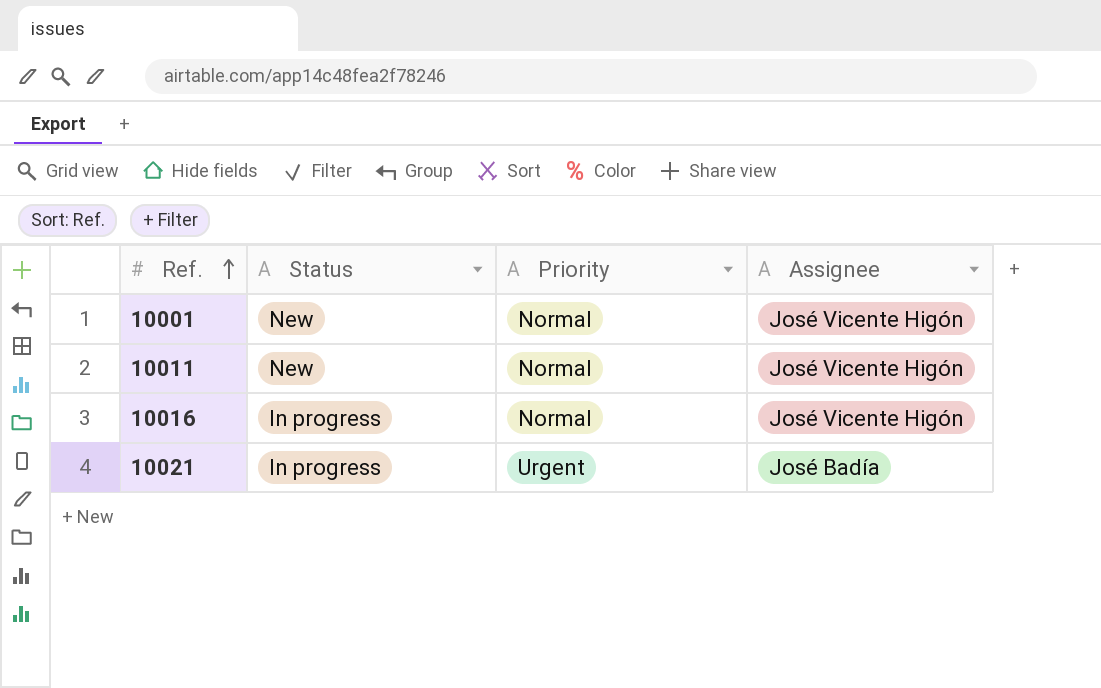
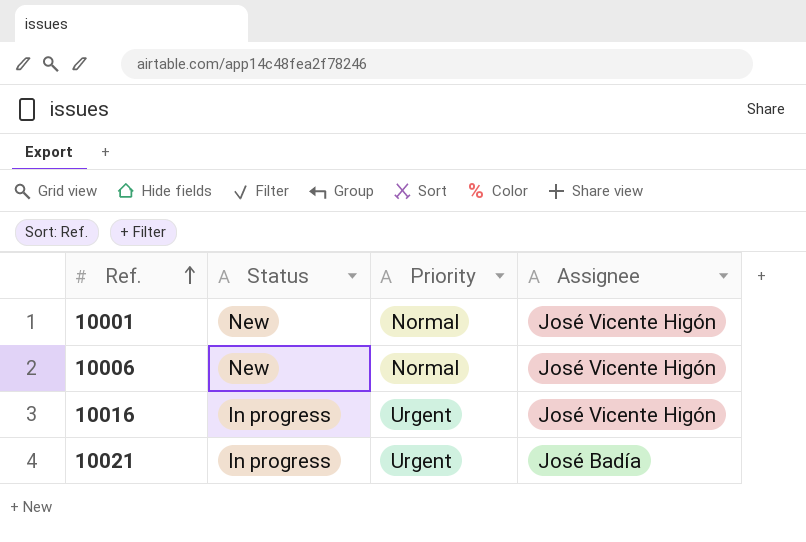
row 10011: New | Normal | José Vicente Higón -> none
row 10006: none -> New | Normal | José Vicente Higón
10016 | Priority: Normal -> Urgent

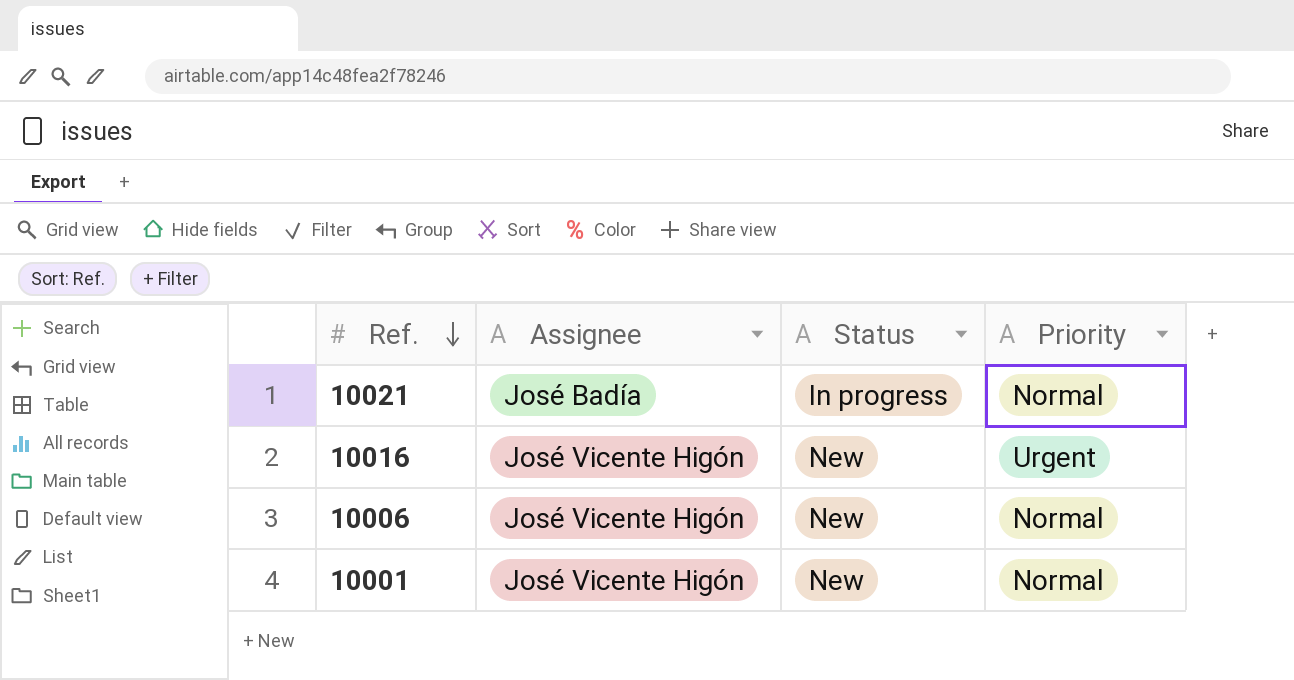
row order: Ref. ascending -> Ref. descending
column Assignee | position: 4 -> 2
10021 | Priority: Urgent -> Normal
10016 | Status: In progress -> New

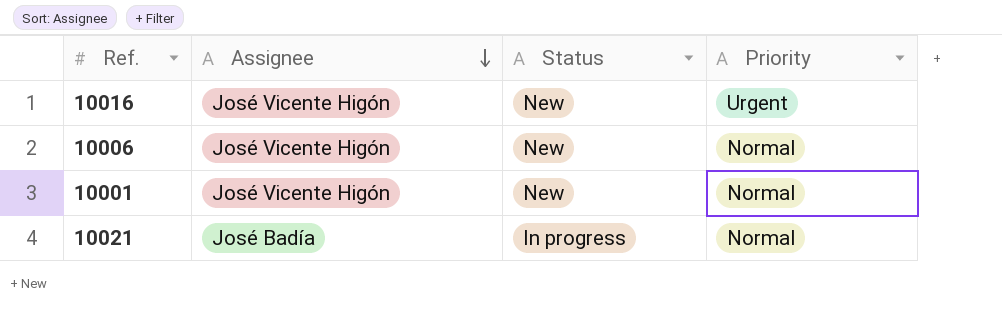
row order: Ref. descending -> Assignee descending

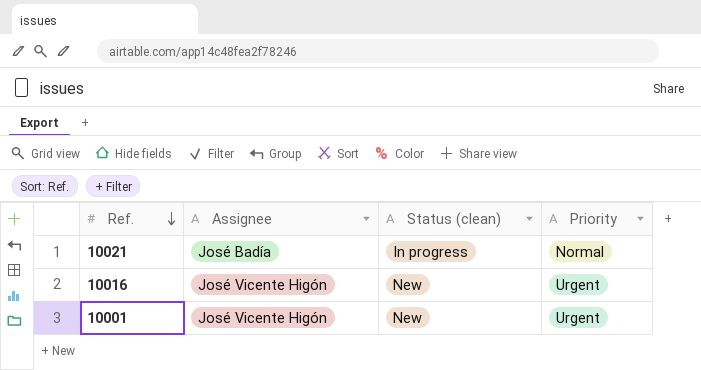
row order: Assignee descending -> Ref. descending
column name: Status -> Status (clean)
row 10006: José Vicente Higón | New | Normal -> none
10001 | Priority: Normal -> Urgent

